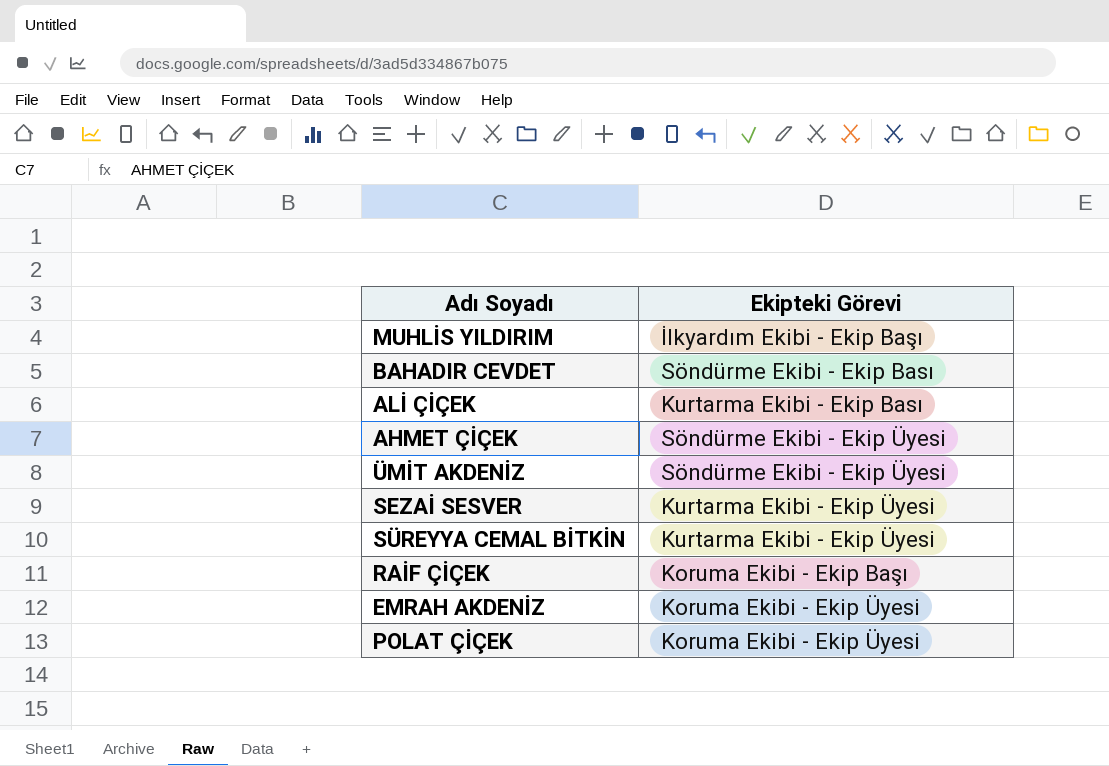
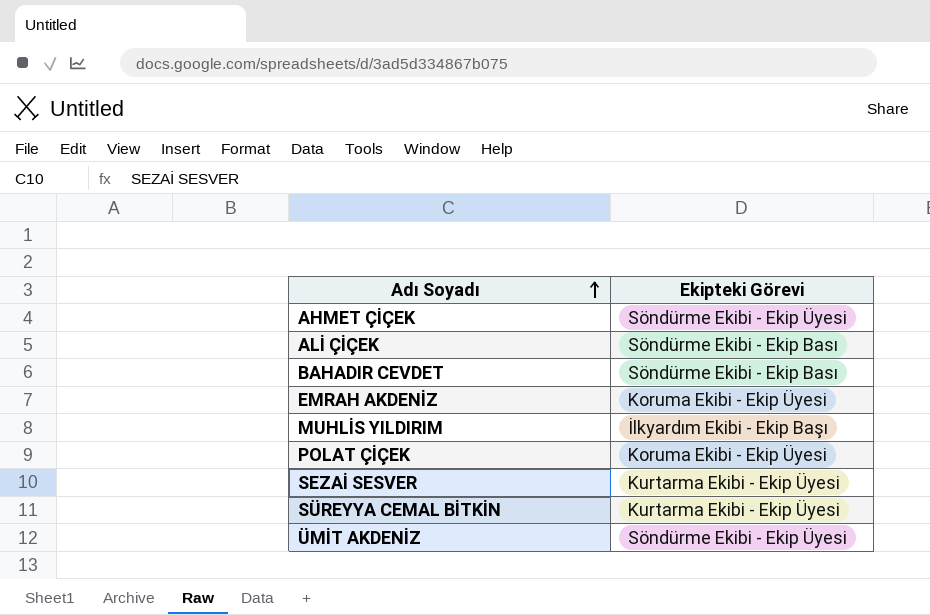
row order: none -> Adı Soyadı ascending
row RAİF ÇİÇEK: Koruma Ekibi - Ekip Başı -> none
ALİ ÇİÇEK | Ekipteki Görevi: Kurtarma Ekibi - Ekip Bası -> Söndürme Ekibi - Ekip Bası

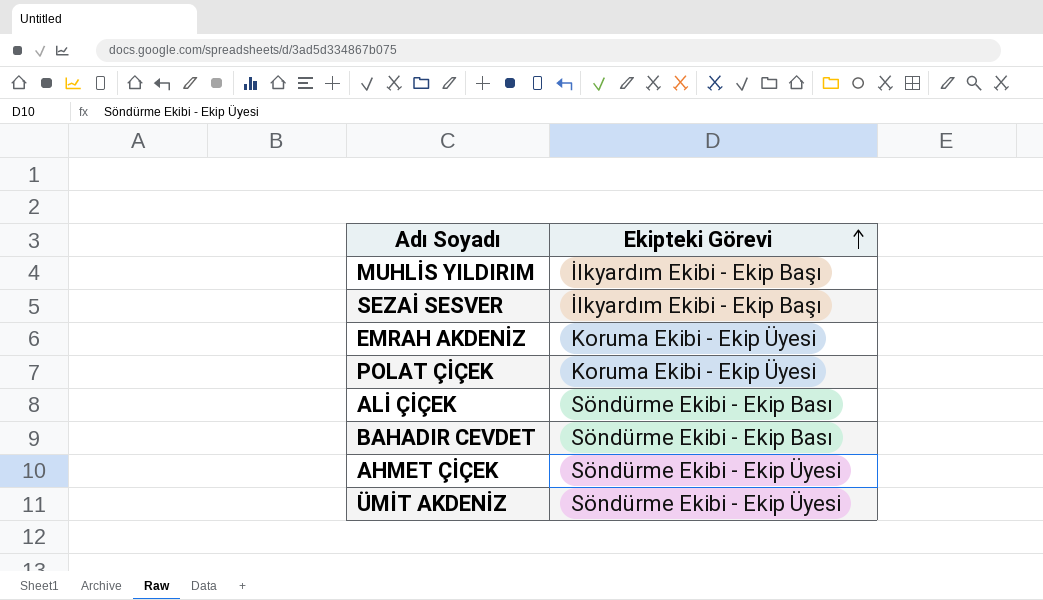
row order: Adı Soyadı ascending -> Ekipteki Görevi ascending
row SÜREYYA CEMAL BİTKİN: Kurtarma Ekibi - Ekip Üyesi -> none
SEZAİ SESVER | Ekipteki Görevi: Kurtarma Ekibi - Ekip Üyesi -> İlkyardım Ekibi - Ekip Başı

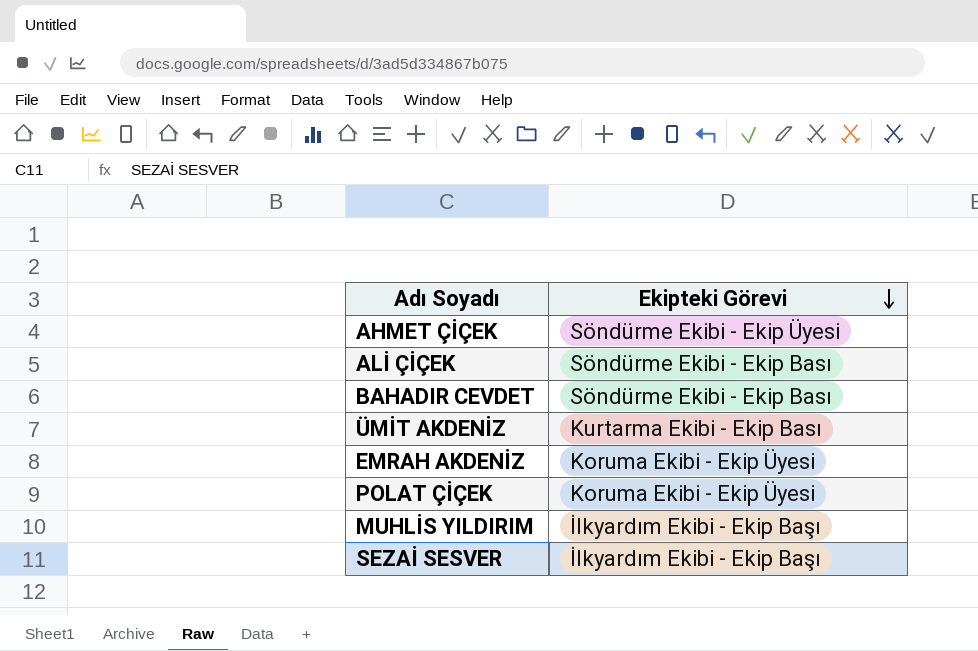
row order: Ekipteki Görevi ascending -> Ekipteki Görevi descending
ÜMİT AKDENİZ | Ekipteki Görevi: Söndürme Ekibi - Ekip Üyesi -> Kurtarma Ekibi - Ekip Bası

